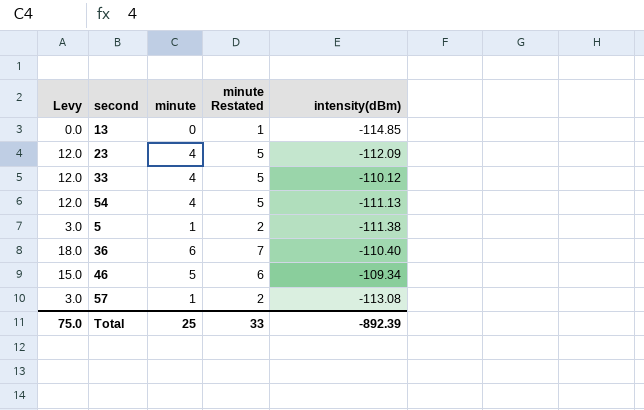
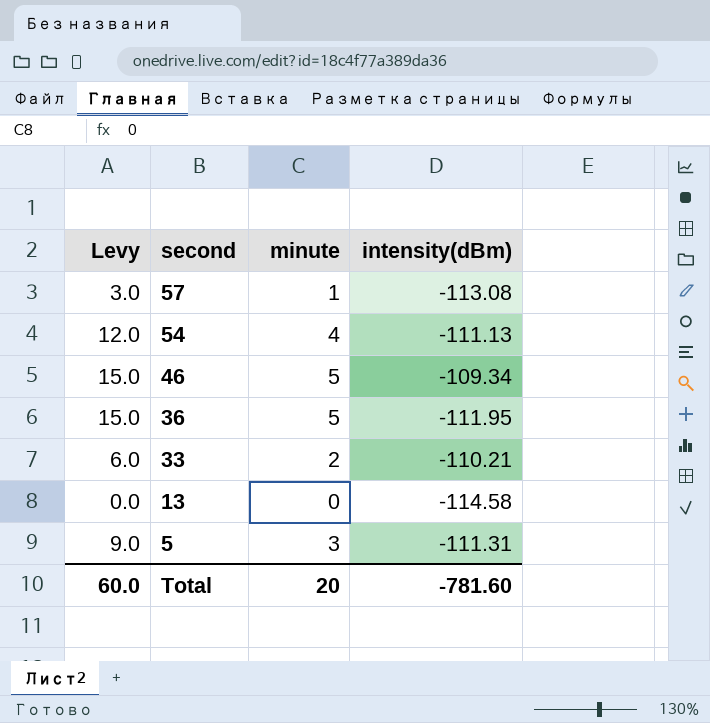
row order: none -> second descending
column minute Restated | formula: [minute] + 1 -> none
row 23: 12.0 | 4 | 5 | -112.09 -> none
36 | Levy: 18.0 -> 15.0
36 | minute: 6 -> 5
36 | intensity(dBm): -110.40 -> -111.95
33 | Levy: 12.0 -> 6.0
33 | minute: 4 -> 2
33 | intensity(dBm): -110.12 -> -110.21
13 | intensity(dBm): -114.85 -> -114.58
5 | Levy: 3.0 -> 9.0
5 | minute: 1 -> 3
5 | intensity(dBm): -111.38 -> -111.31
Total | Levy: 75.0 -> 60.0
Total | minute: 25 -> 20
Total | intensity(dBm): -892.39 -> -781.60

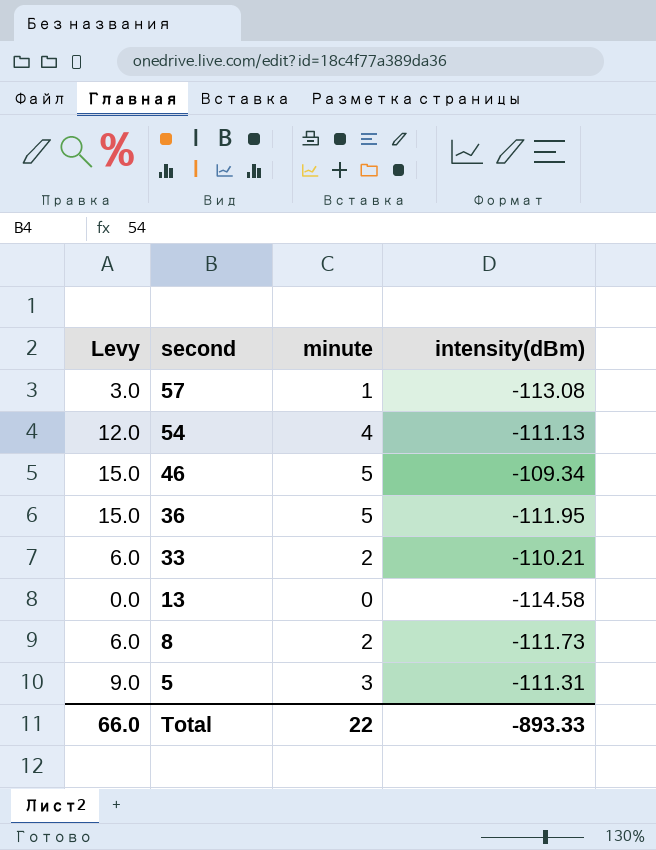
row 8: none -> 6.0 | 2 | -111.73
Total | Levy: 60.0 -> 66.0
Total | minute: 20 -> 22
Total | intensity(dBm): -781.60 -> -893.33

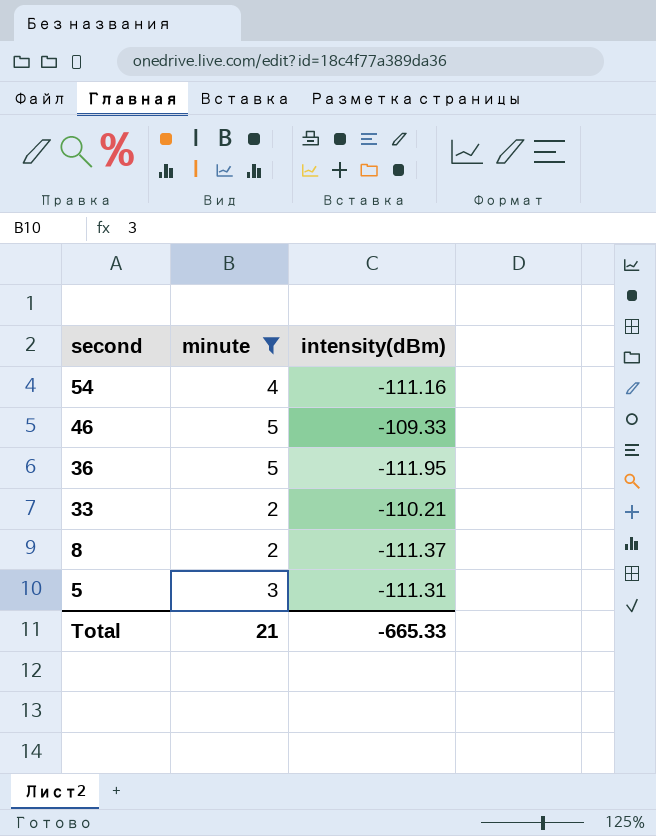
filter: none -> minute >= 2
column Levy | formula: [minute] * 3 -> none
54 | intensity(dBm): -111.13 -> -111.16
46 | intensity(dBm): -109.34 -> -109.33
8 | intensity(dBm): -111.73 -> -111.37
Total | minute: 22 -> 21
Total | intensity(dBm): -893.33 -> -665.33

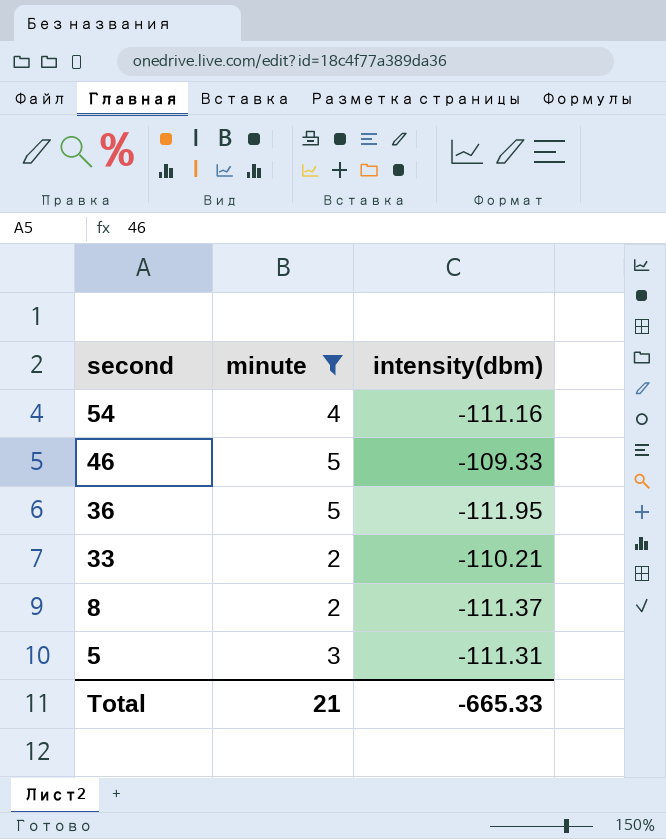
column name: intensity(dBm) -> intensity(dbm)

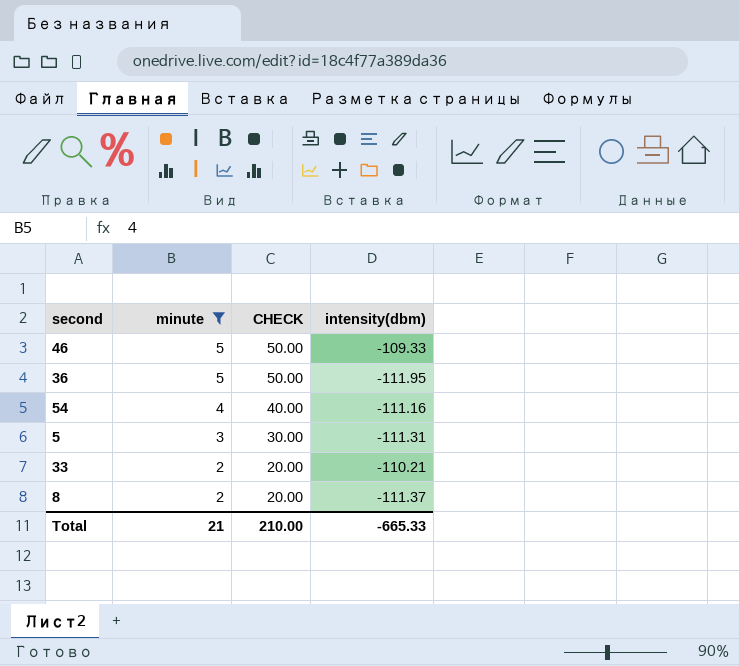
row order: second descending -> minute descending
column CHECK | formula: none -> [minute] * 10

